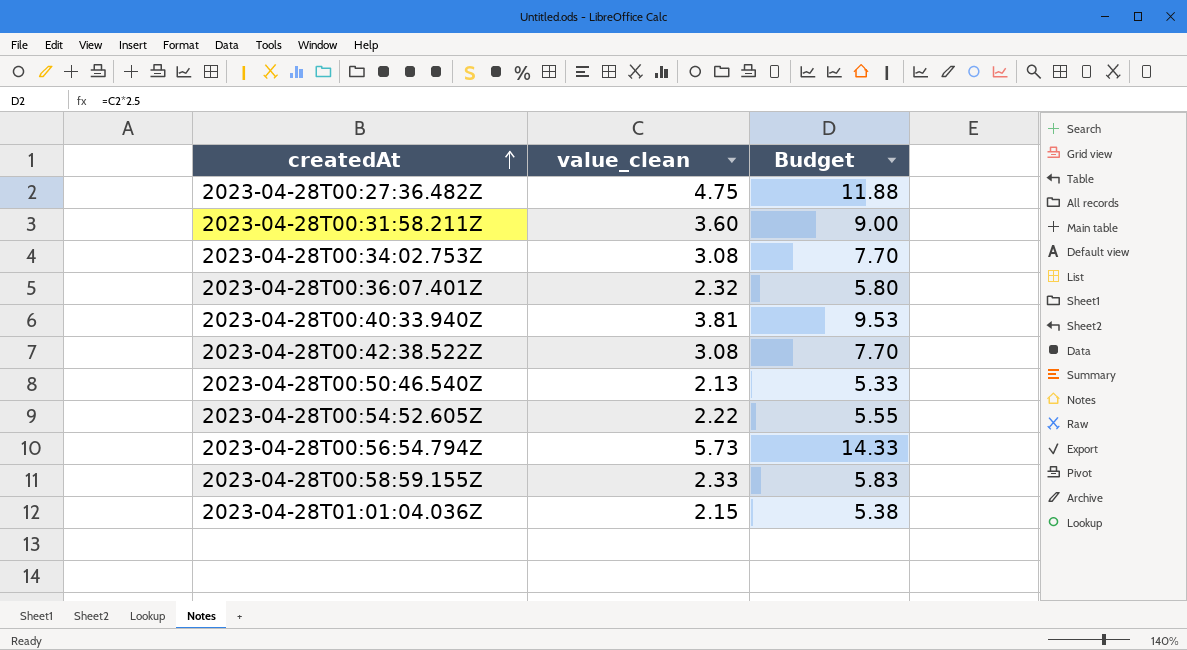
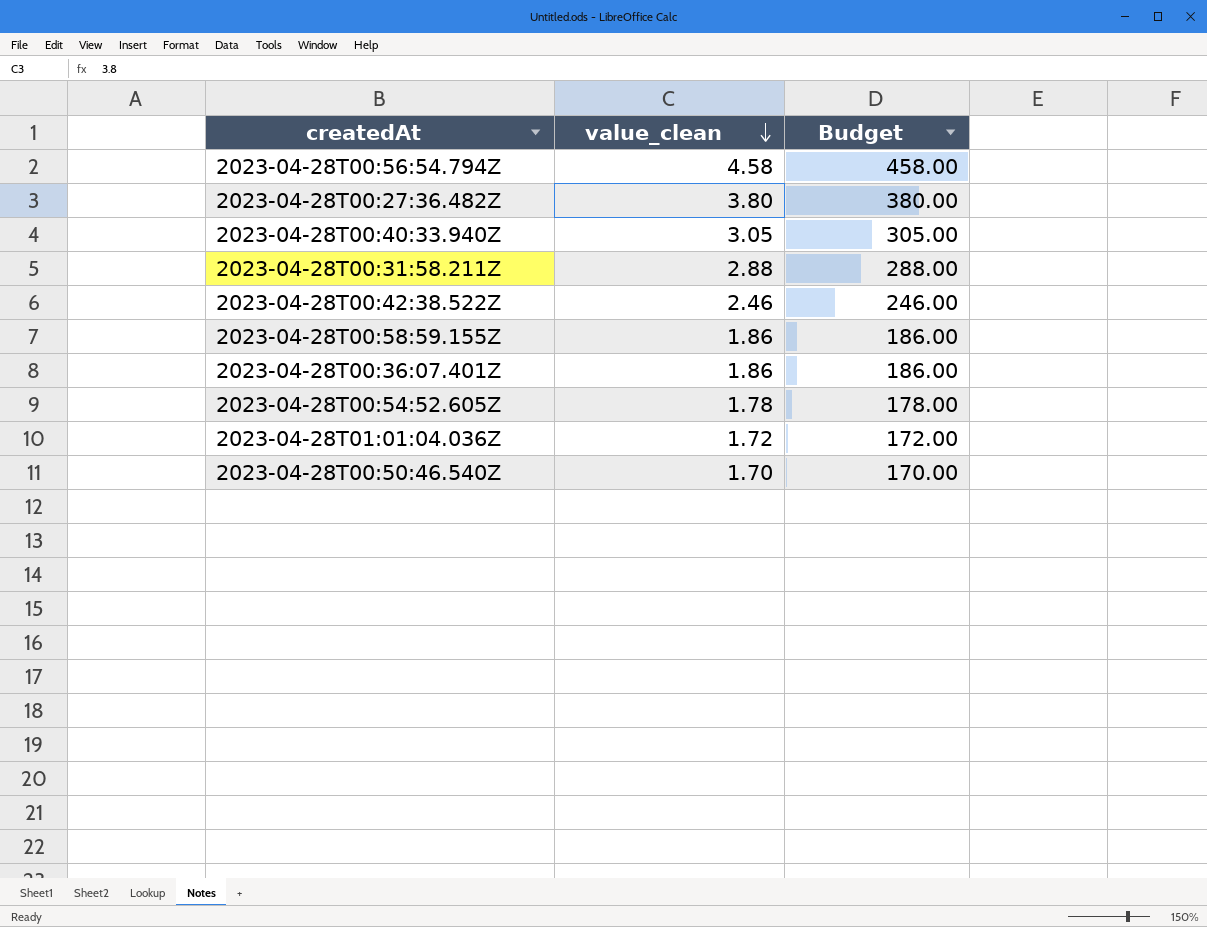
row order: createdAt ascending -> value_clean descending
column Budget | formula: [value_clean] * 2.5 -> [value_clean] * 100
row 2023-04-28T00:34:02.753Z: 3.08 | 7.70 -> none
2023-04-28T00:56:54.794Z | value_clean: 5.73 -> 4.58
2023-04-28T00:27:36.482Z | value_clean: 4.75 -> 3.80
2023-04-28T00:40:33.940Z | value_clean: 3.81 -> 3.05
2023-04-28T00:31:58.211Z | value_clean: 3.60 -> 2.88
2023-04-28T00:42:38.522Z | value_clean: 3.08 -> 2.46
2023-04-28T00:58:59.155Z | value_clean: 2.33 -> 1.86
2023-04-28T00:36:07.401Z | value_clean: 2.32 -> 1.86
2023-04-28T00:54:52.605Z | value_clean: 2.22 -> 1.78
2023-04-28T01:01:04.036Z | value_clean: 2.15 -> 1.72
2023-04-28T00:50:46.540Z | value_clean: 2.13 -> 1.70

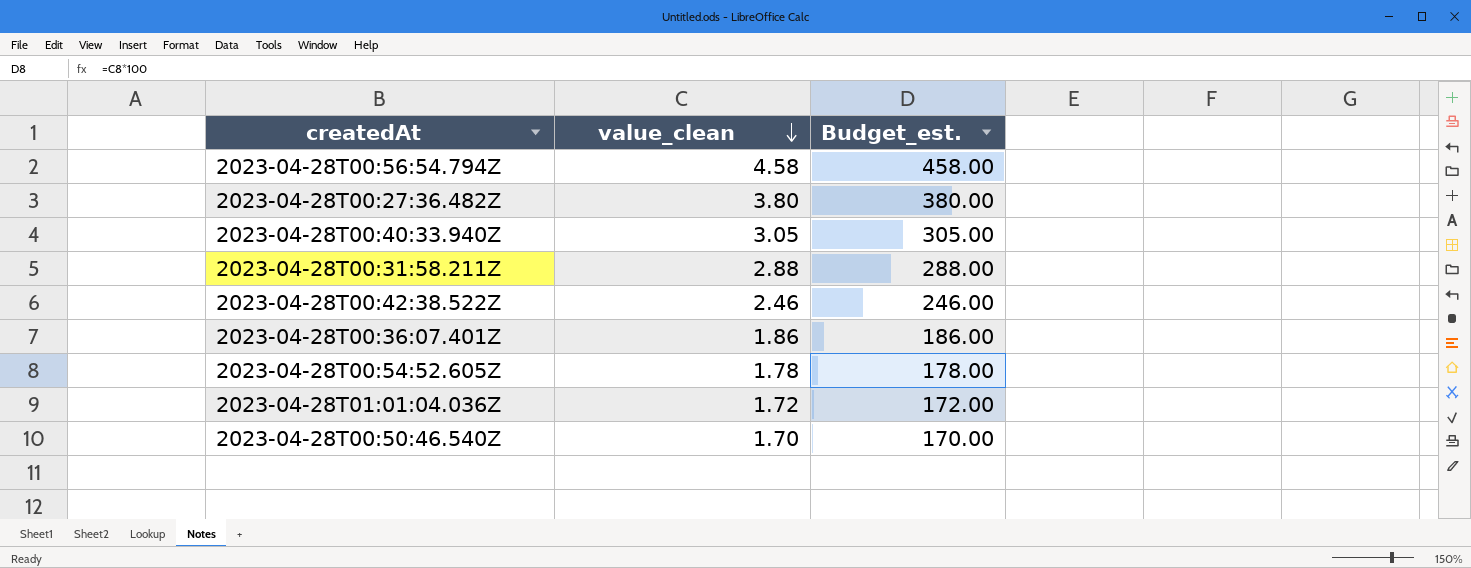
column name: Budget -> Budget_est.
row 2023-04-28T00:58:59.155Z: 1.86 | 186.00 -> none

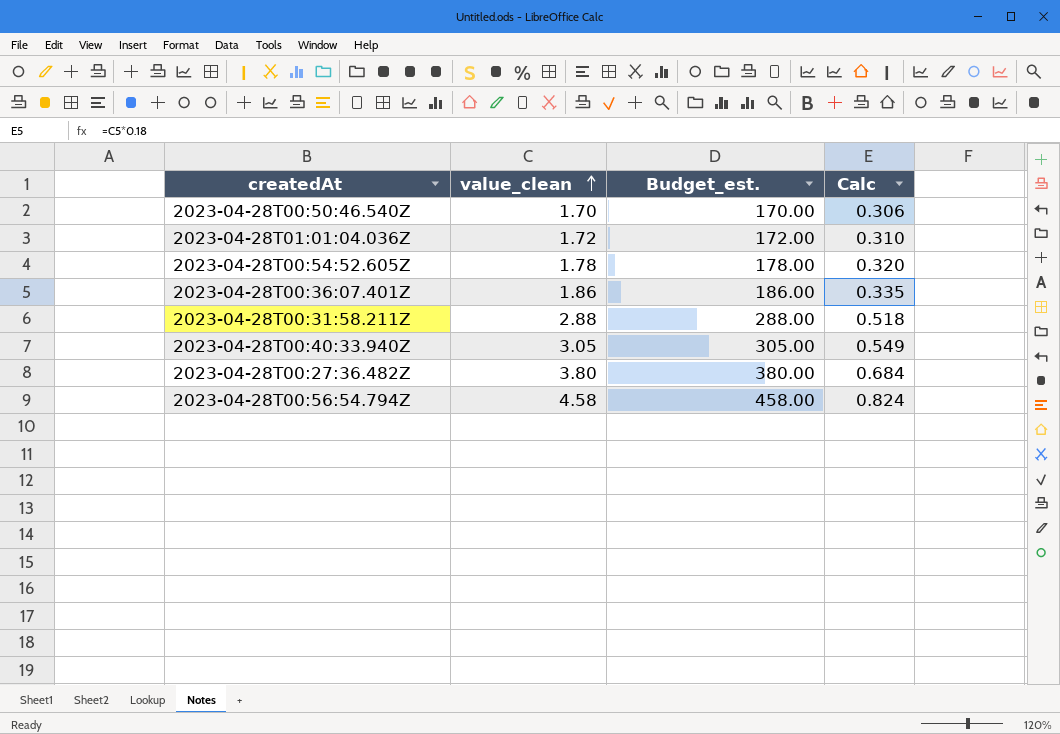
row order: value_clean descending -> value_clean ascending
column Calc | formula: none -> [value_clean] * 0.18
row 2023-04-28T00:42:38.522Z: 2.46 | 246.00 -> none

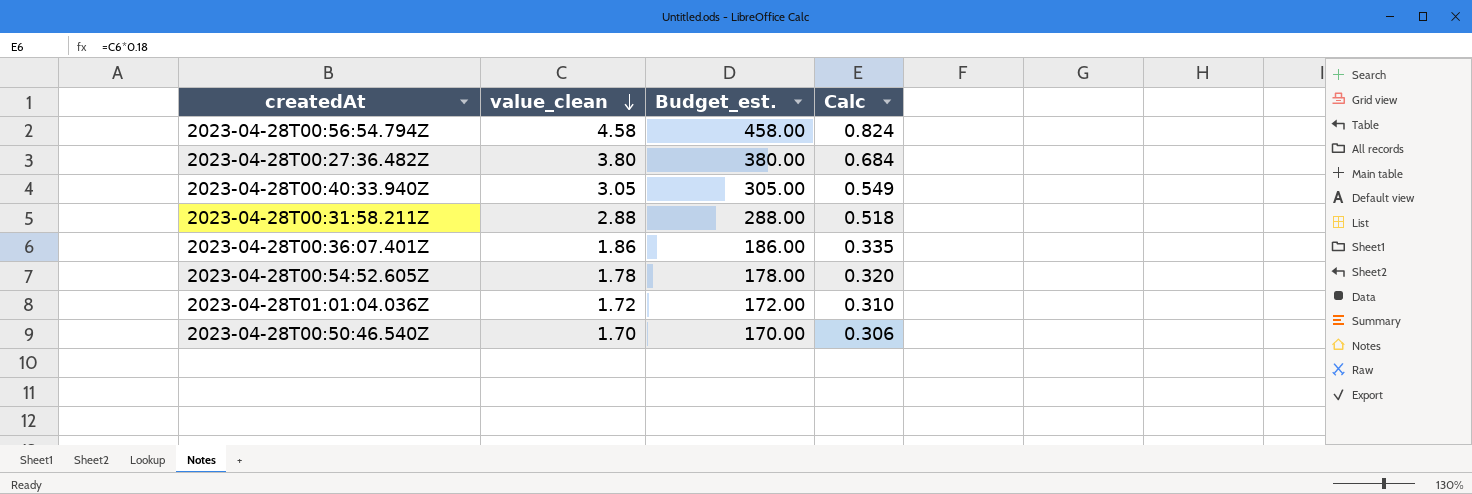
row order: value_clean ascending -> value_clean descending

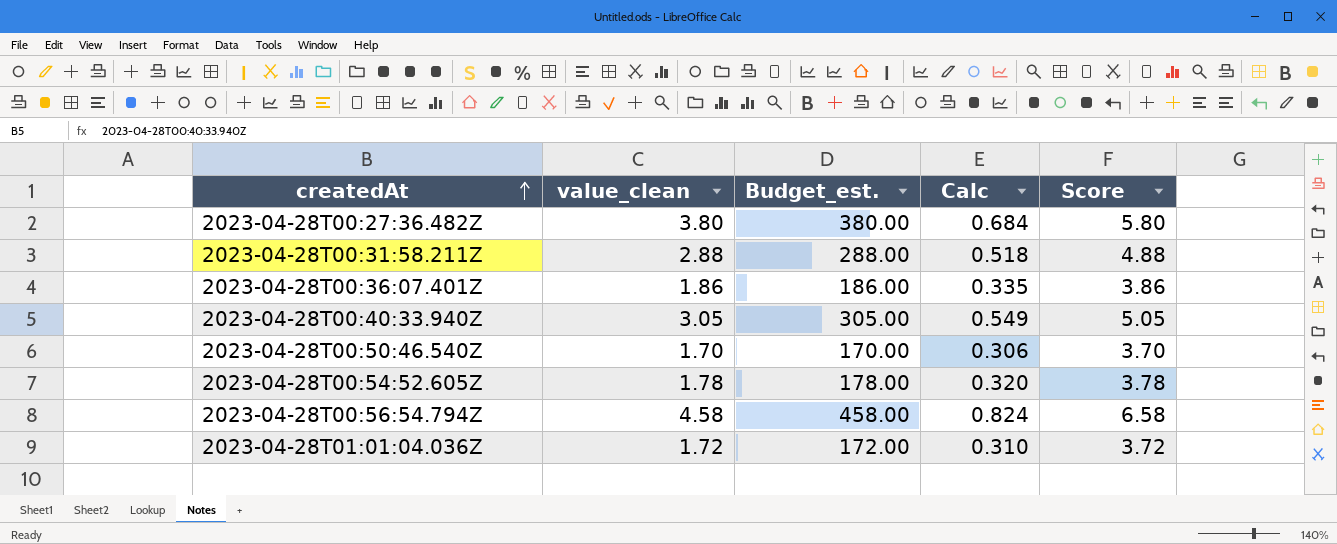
row order: value_clean descending -> createdAt ascending
column Score | formula: none -> [value_clean] + 2

